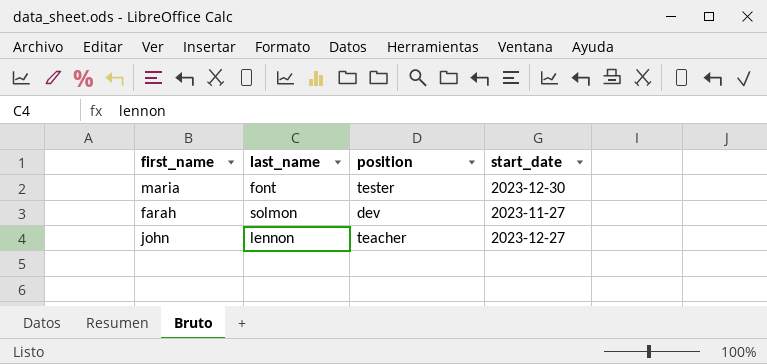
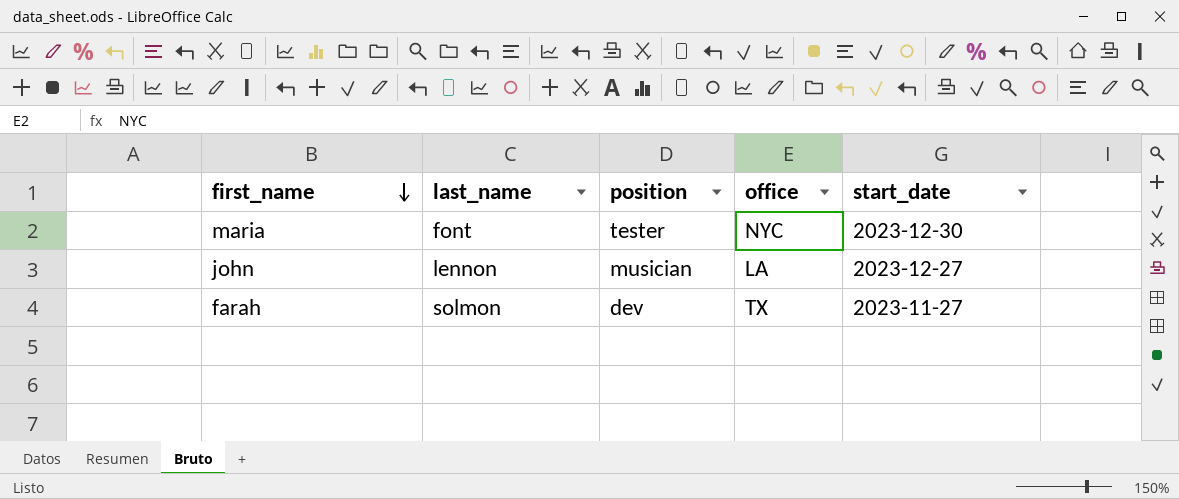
row order: none -> first_name descending
column office | position: none -> 4
john | position: teacher -> musician

